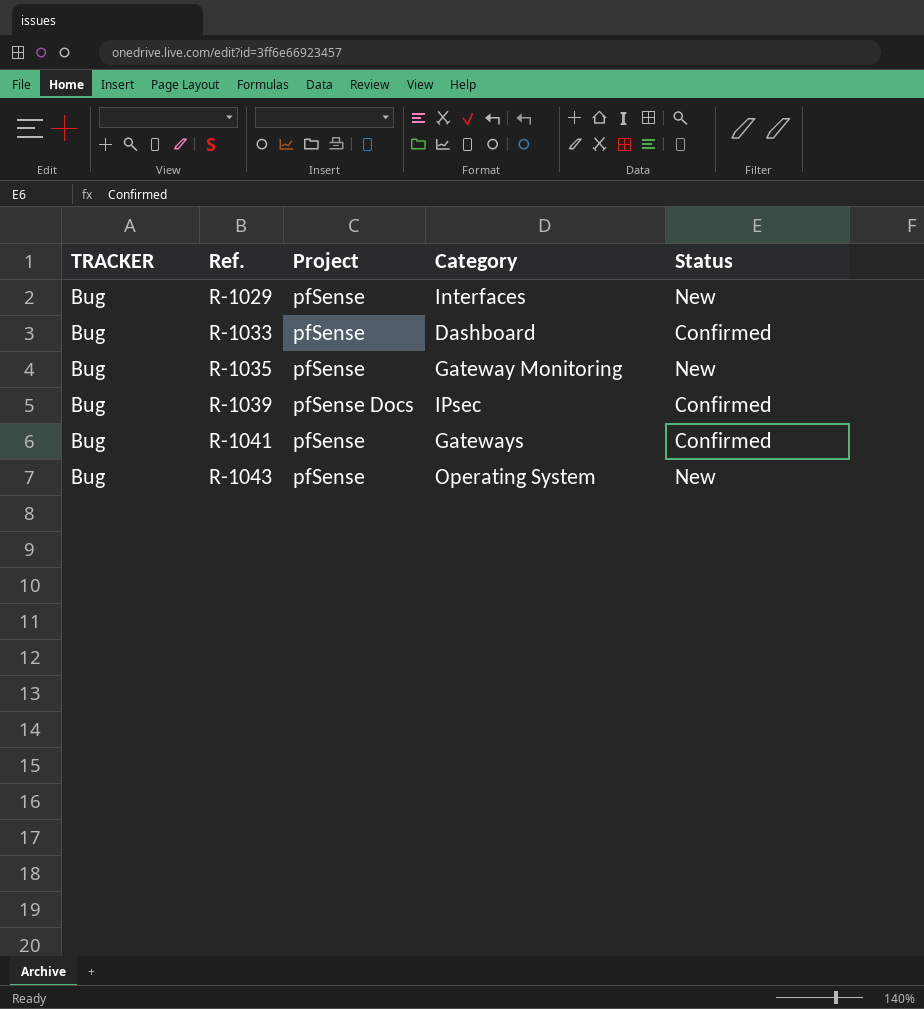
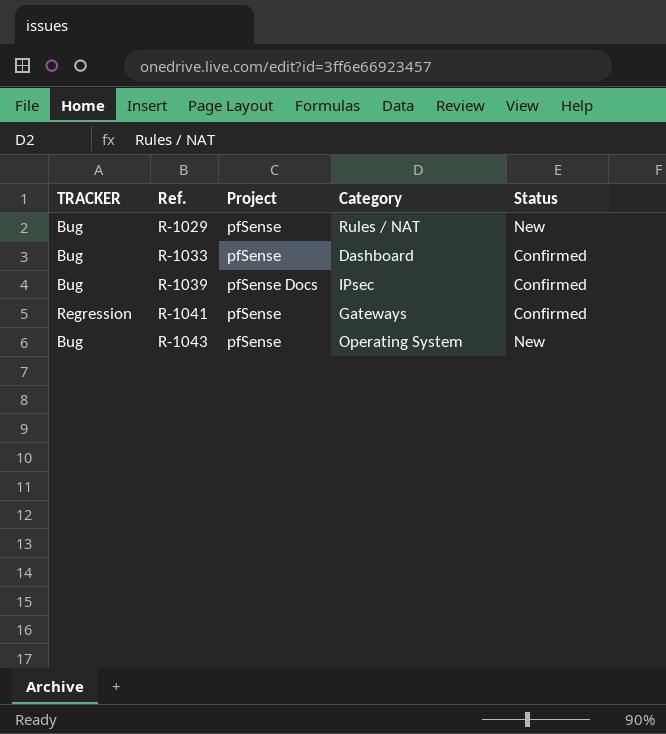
row R-1035: Bug | pfSense | Gateway Monitoring | New -> none
R-1029 | Category: Interfaces -> Rules / NAT
R-1041 | TRACKER: Bug -> Regression

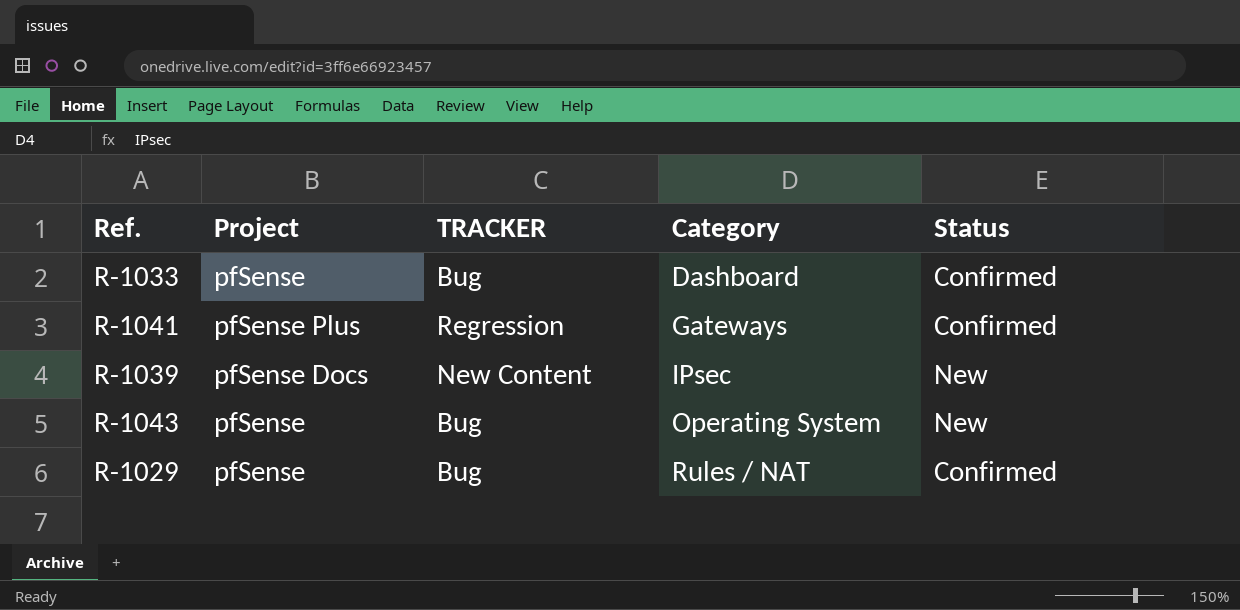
row order: Ref. ascending -> Category ascending
column TRACKER | position: 1 -> 3
R-1041 | Project: pfSense -> pfSense Plus
R-1039 | TRACKER: Bug -> New Content
R-1039 | Status: Confirmed -> New
R-1029 | Status: New -> Confirmed

